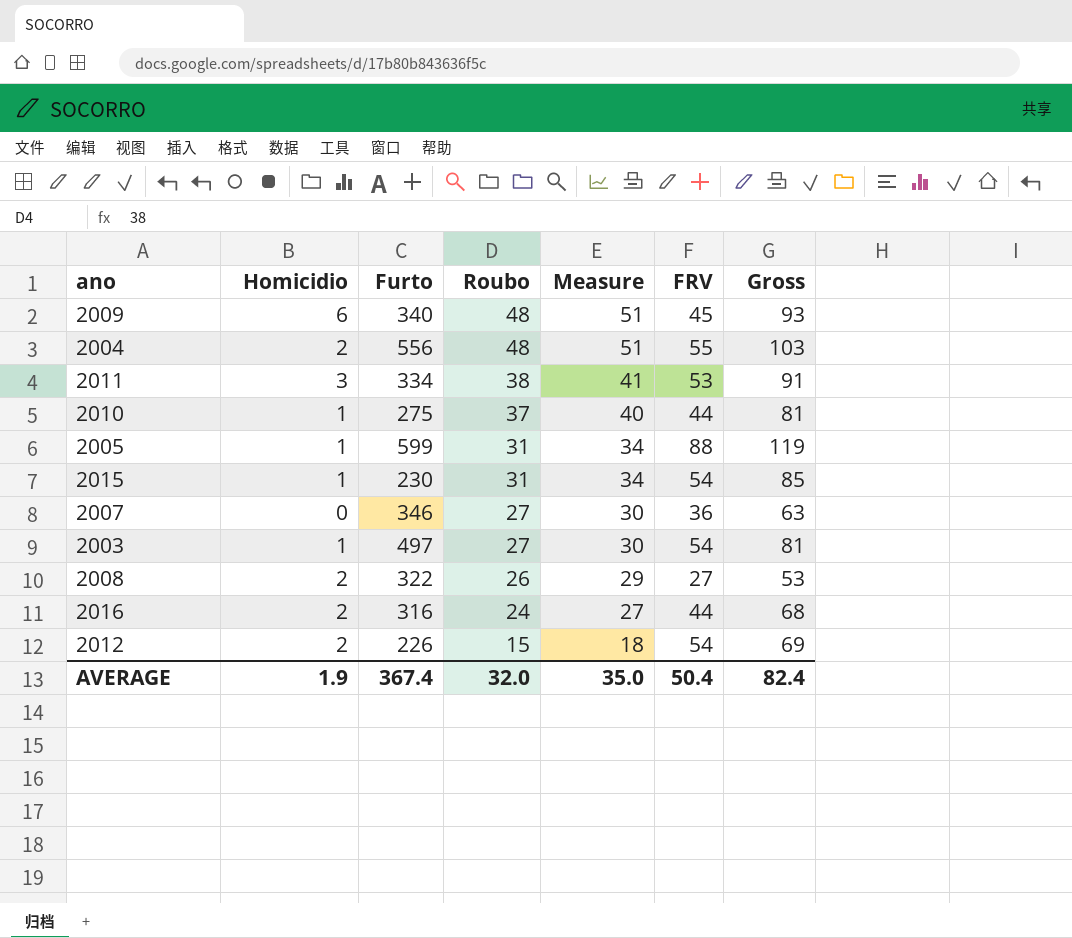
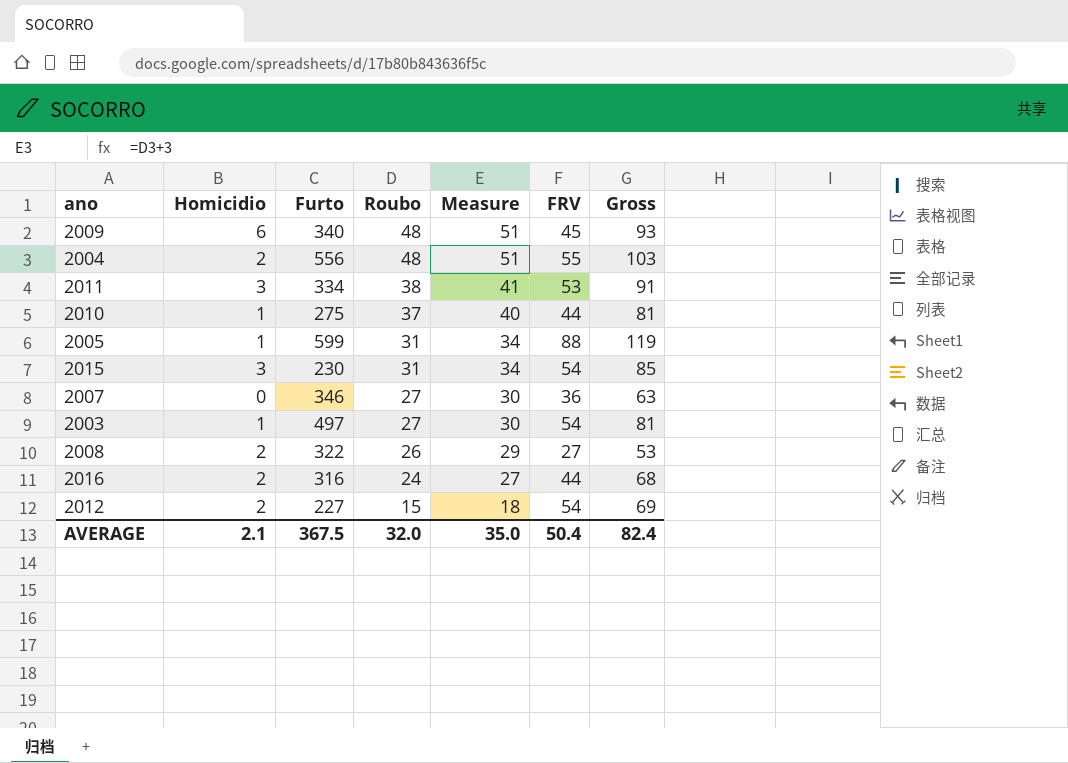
2015 | Homicidio: 1 -> 3
2012 | Furto: 226 -> 227
AVERAGE | Homicidio: 1.9 -> 2.1
AVERAGE | Furto: 367.4 -> 367.5

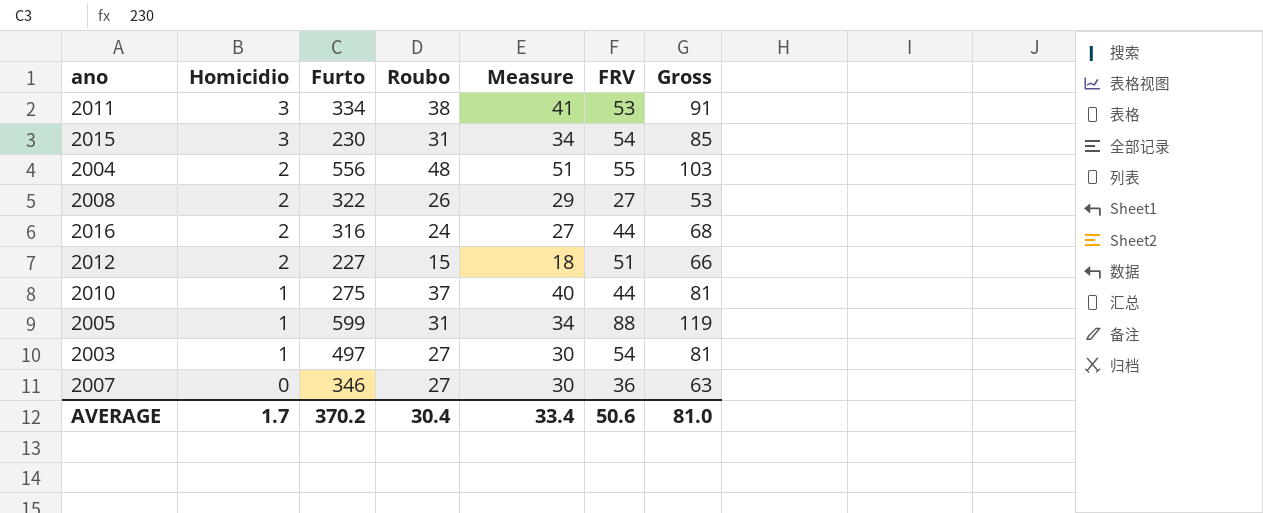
row order: Roubo descending -> Homicidio descending
row 2009: 6 | 340 | 48 | 51 | 45 | 93 -> none
2012 | FRV: 54 -> 51
2012 | Gross: 69 -> 66
AVERAGE | Homicidio: 2.1 -> 1.7
AVERAGE | Furto: 367.5 -> 370.2
AVERAGE | Roubo: 32.0 -> 30.4
AVERAGE | Measure: 35.0 -> 33.4
AVERAGE | FRV: 50.4 -> 50.6
AVERAGE | Gross: 82.4 -> 81.0

